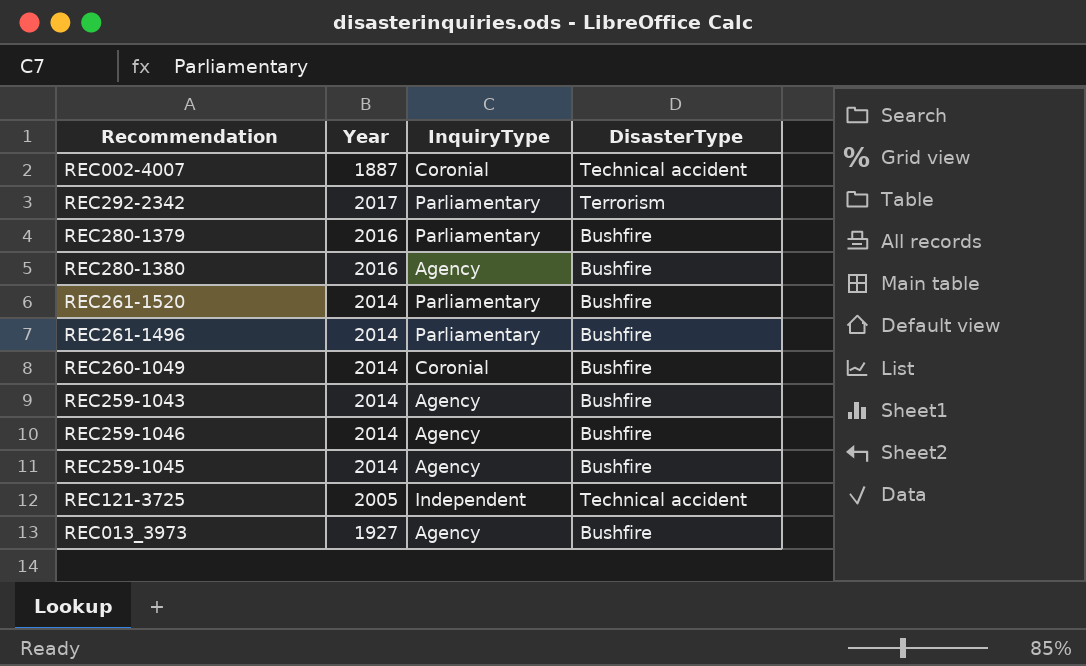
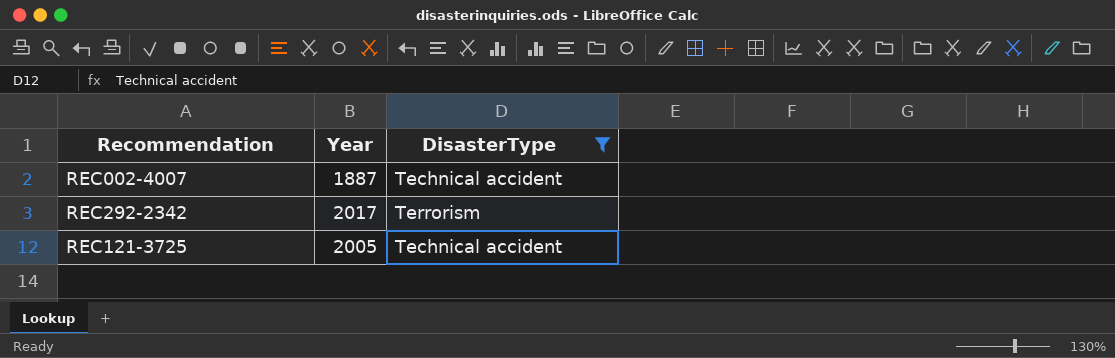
filter: none -> DisasterType != Bushfire
column InquiryType | position: 3 -> none

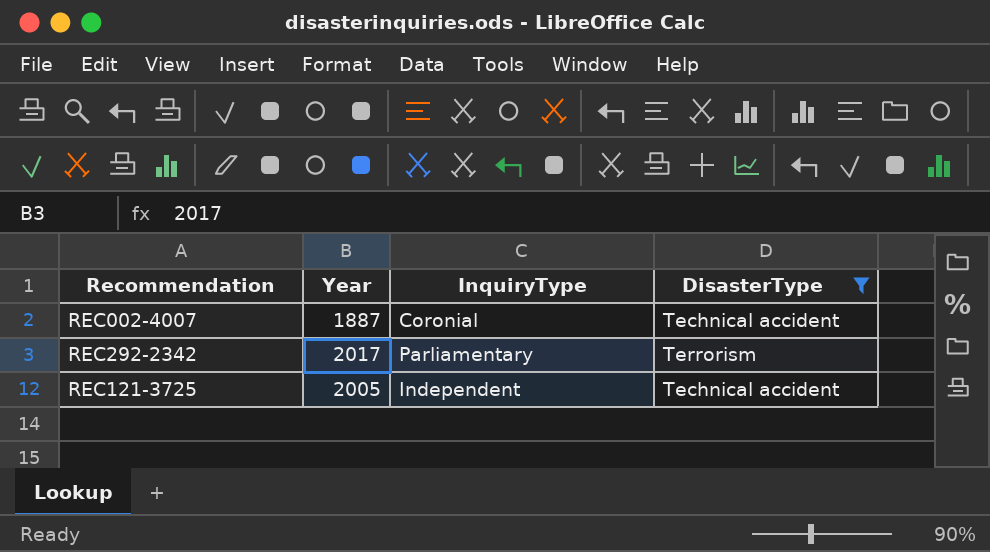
column InquiryType | position: none -> 3

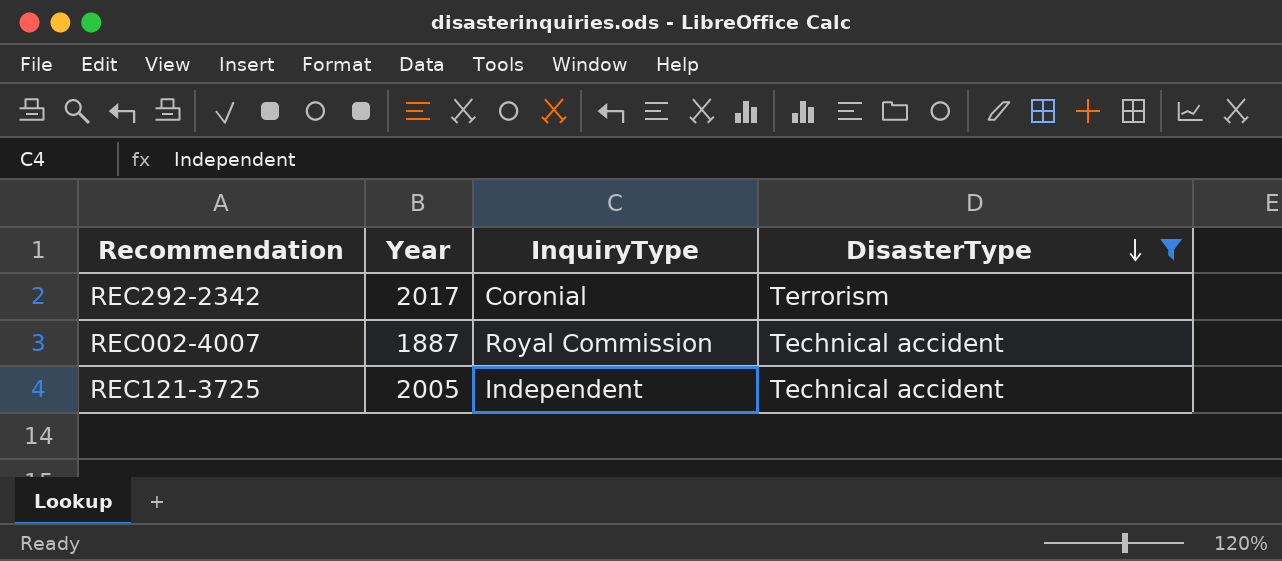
row order: none -> DisasterType descending
REC292-2342 | InquiryType: Parliamentary -> Coronial
REC002-4007 | InquiryType: Coronial -> Royal Commission

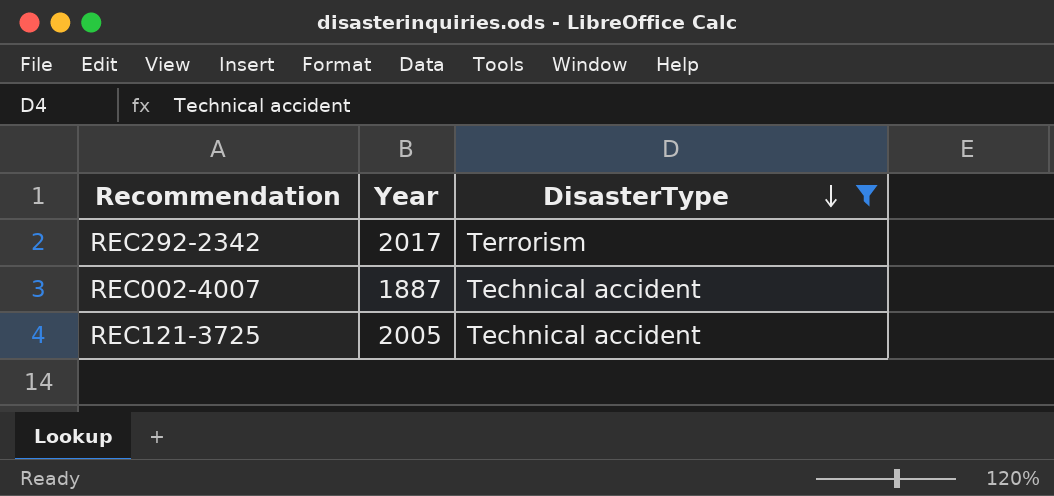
column InquiryType | position: 3 -> none

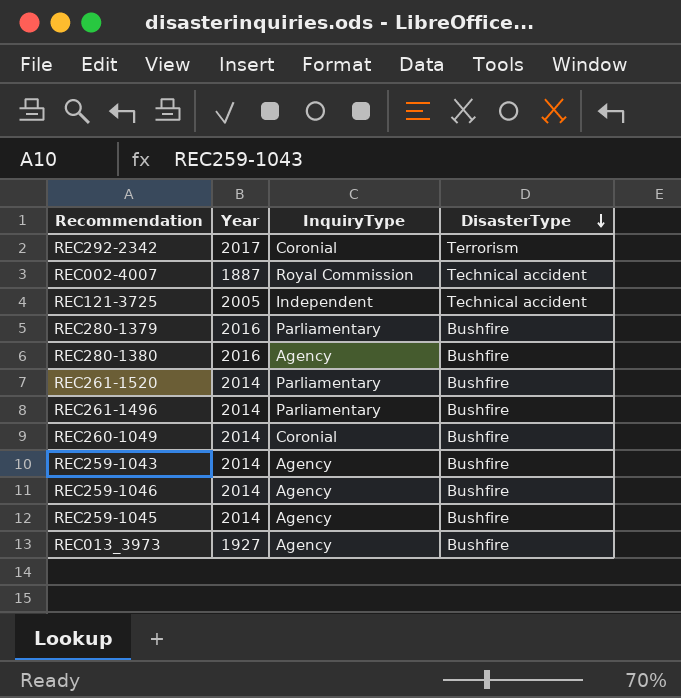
filter: DisasterType != Bushfire -> none
column InquiryType | position: none -> 3

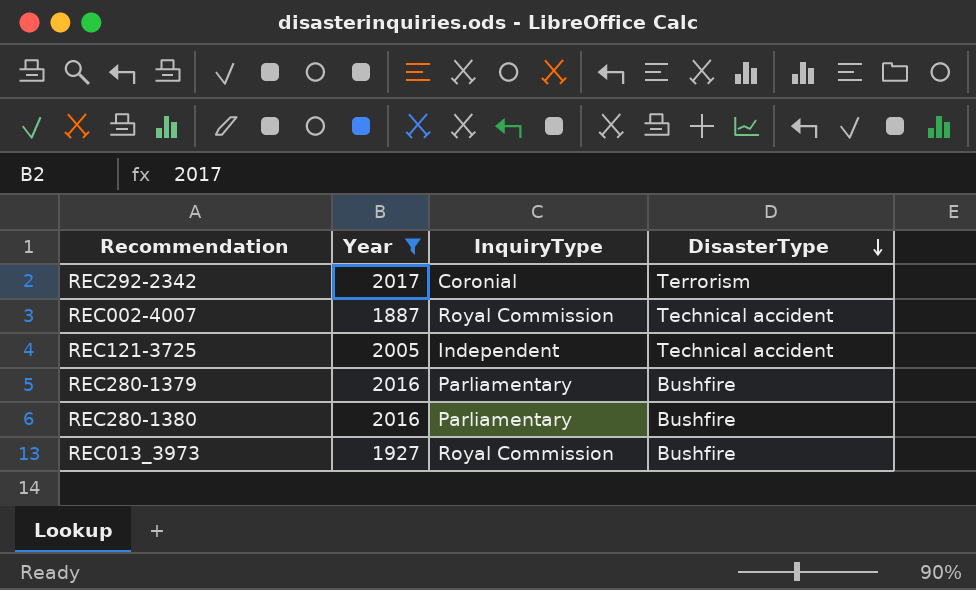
filter: none -> Year != 2014
REC280-1380 | InquiryType: Agency -> Parliamentary
REC013_3973 | InquiryType: Agency -> Royal Commission

